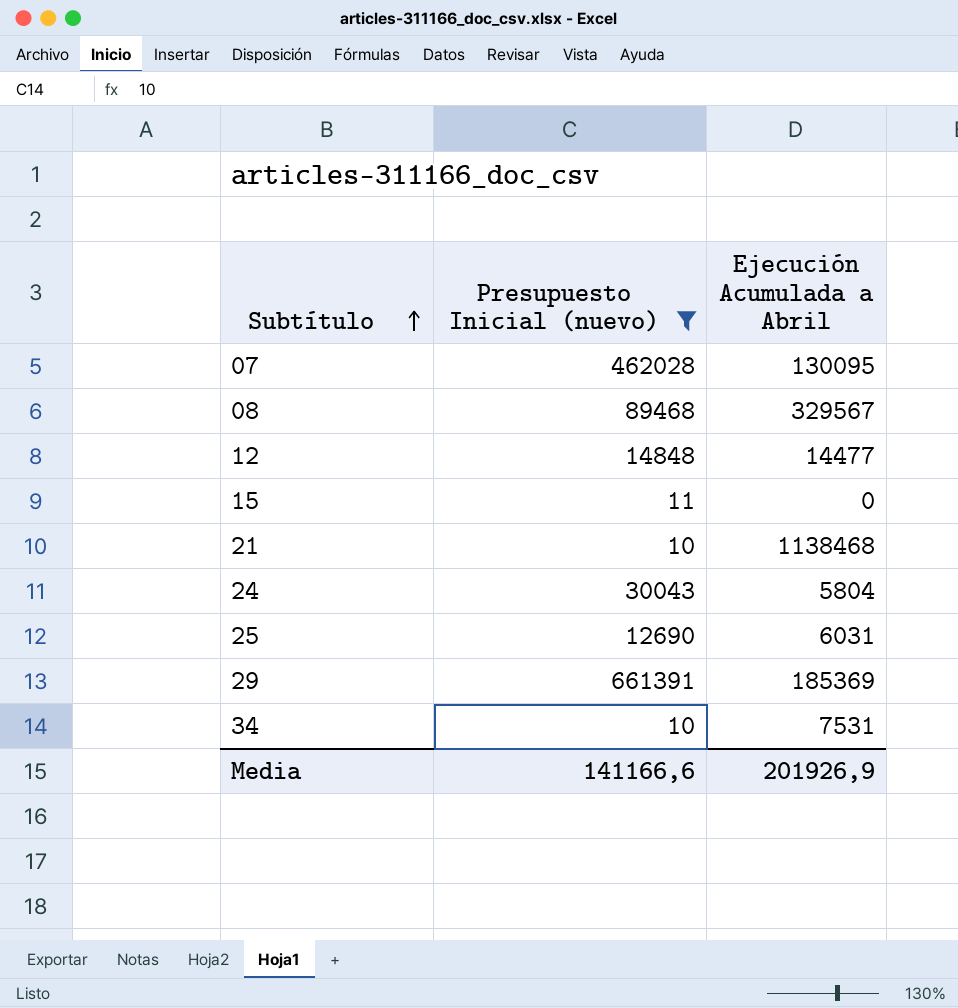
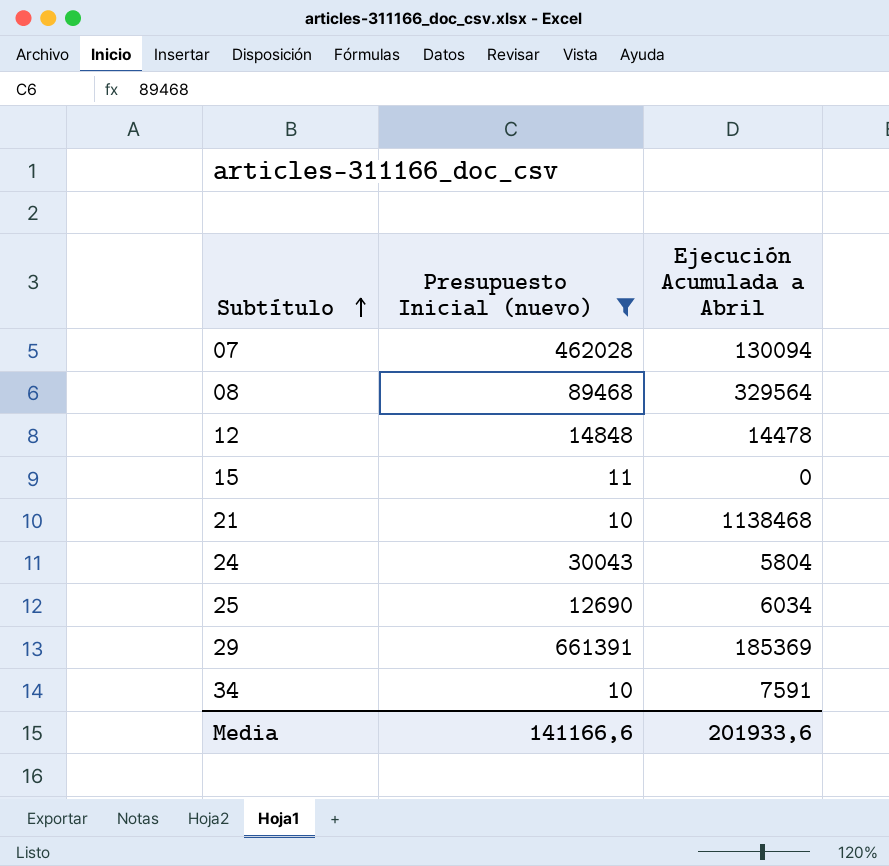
07 | Ejecución Acumulada a Abril: 130095 -> 130094
08 | Ejecución Acumulada a Abril: 329567 -> 329564
12 | Ejecución Acumulada a Abril: 14477 -> 14478
25 | Ejecución Acumulada a Abril: 6031 -> 6034
34 | Ejecución Acumulada a Abril: 7531 -> 7591
Media | Ejecución Acumulada a Abril: 201926,9 -> 201933,6

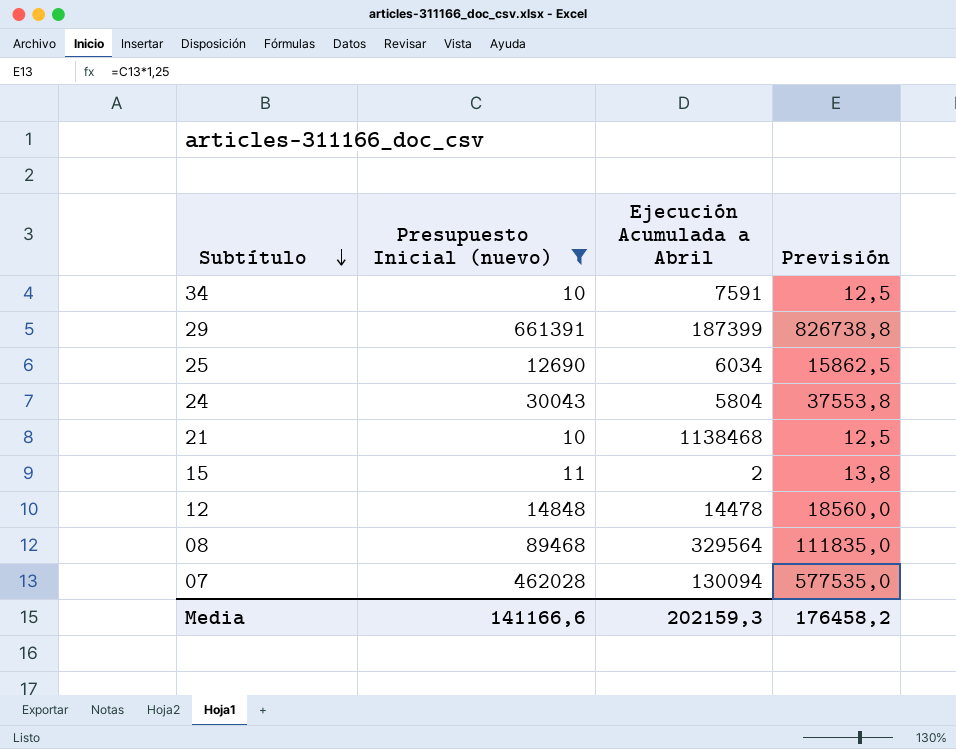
row order: Subtítulo ascending -> Subtítulo descending
column Previsión | formula: none -> [Presupuesto Inicial (nuevo)] * 1,25
29 | Ejecución Acumulada a Abril: 185369 -> 187399
15 | Ejecución Acumulada a Abril: 0 -> 2
Media | Ejecución Acumulada a Abril: 201933,6 -> 202159,3

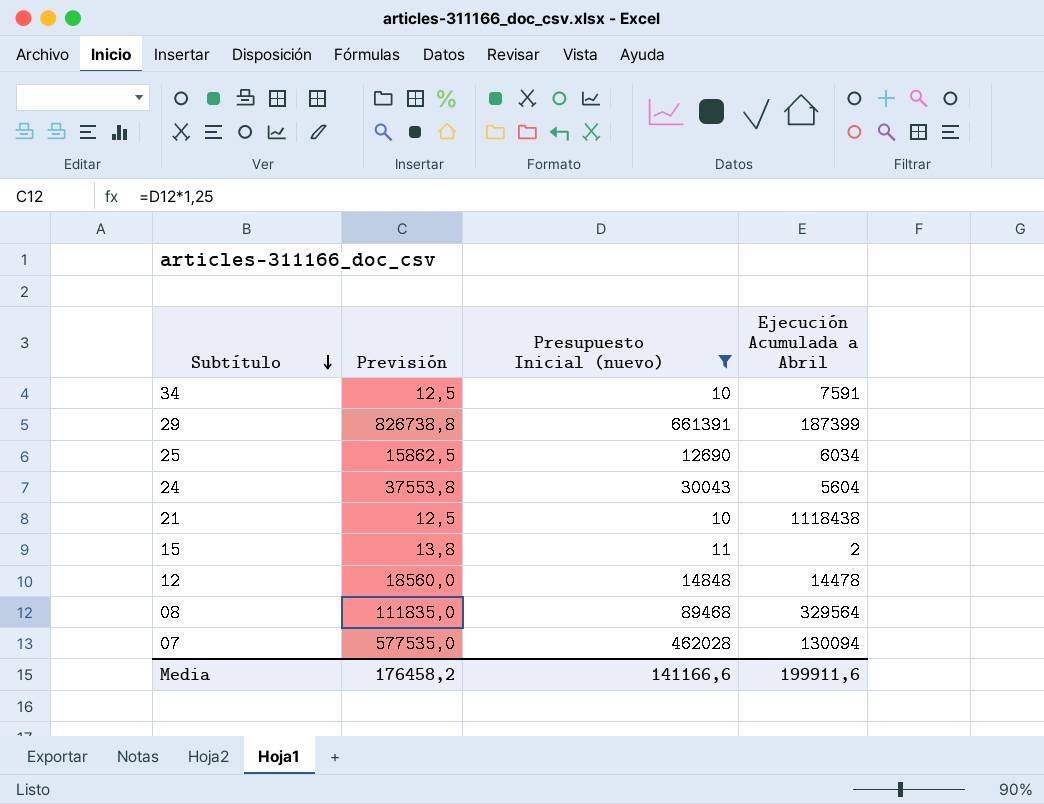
column Previsión | position: 4 -> 2
24 | Ejecución Acumulada a Abril: 5804 -> 5604
21 | Ejecución Acumulada a Abril: 1138468 -> 1118438
Media | Ejecución Acumulada a Abril: 202159,3 -> 199911,6

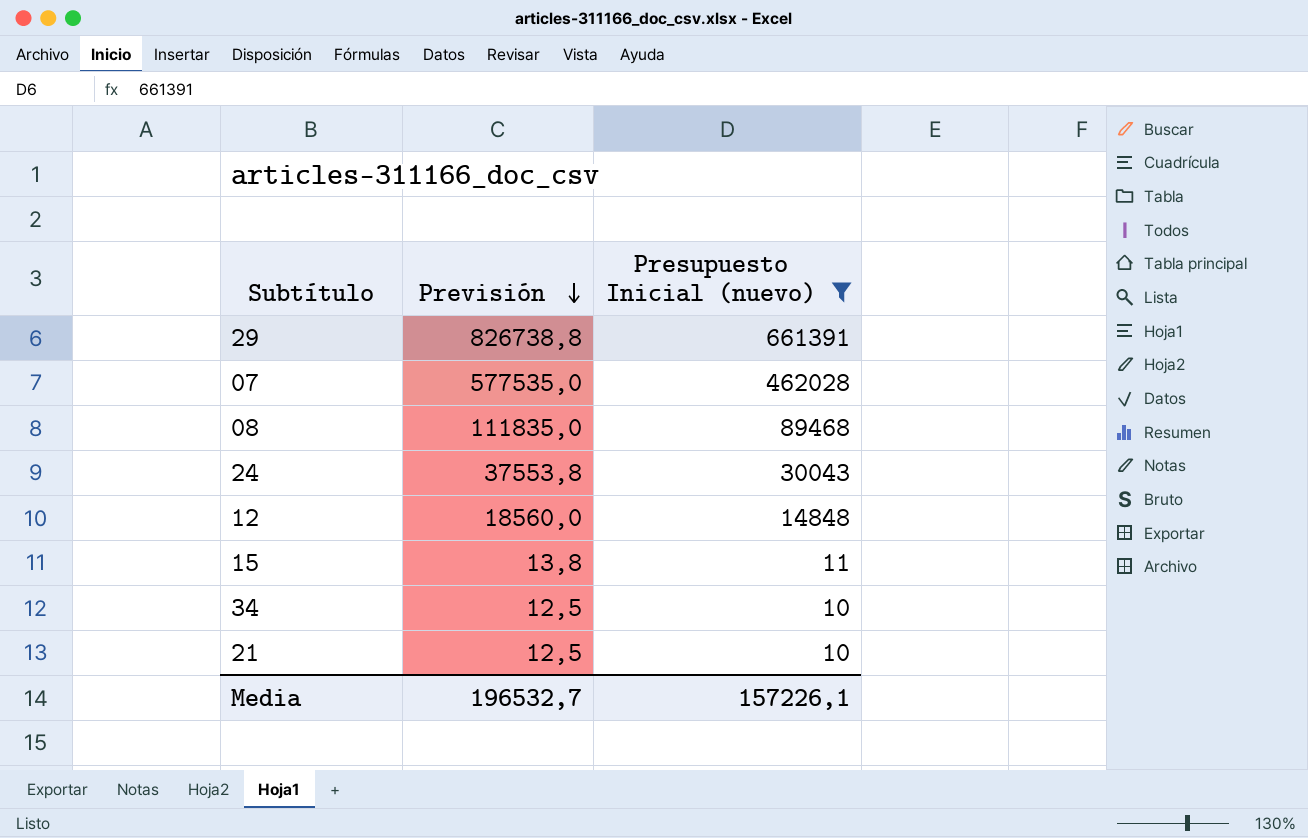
row order: Subtítulo descending -> Previsión descending
column Ejecución Acumulada a Abril | position: 4 -> none
row 25: 15862,5 | 12690 | 6034 -> none
Media | Previsión: 176458,2 -> 196532,7
Media | Presupuesto Inicial (nuevo): 141166,6 -> 157226,1

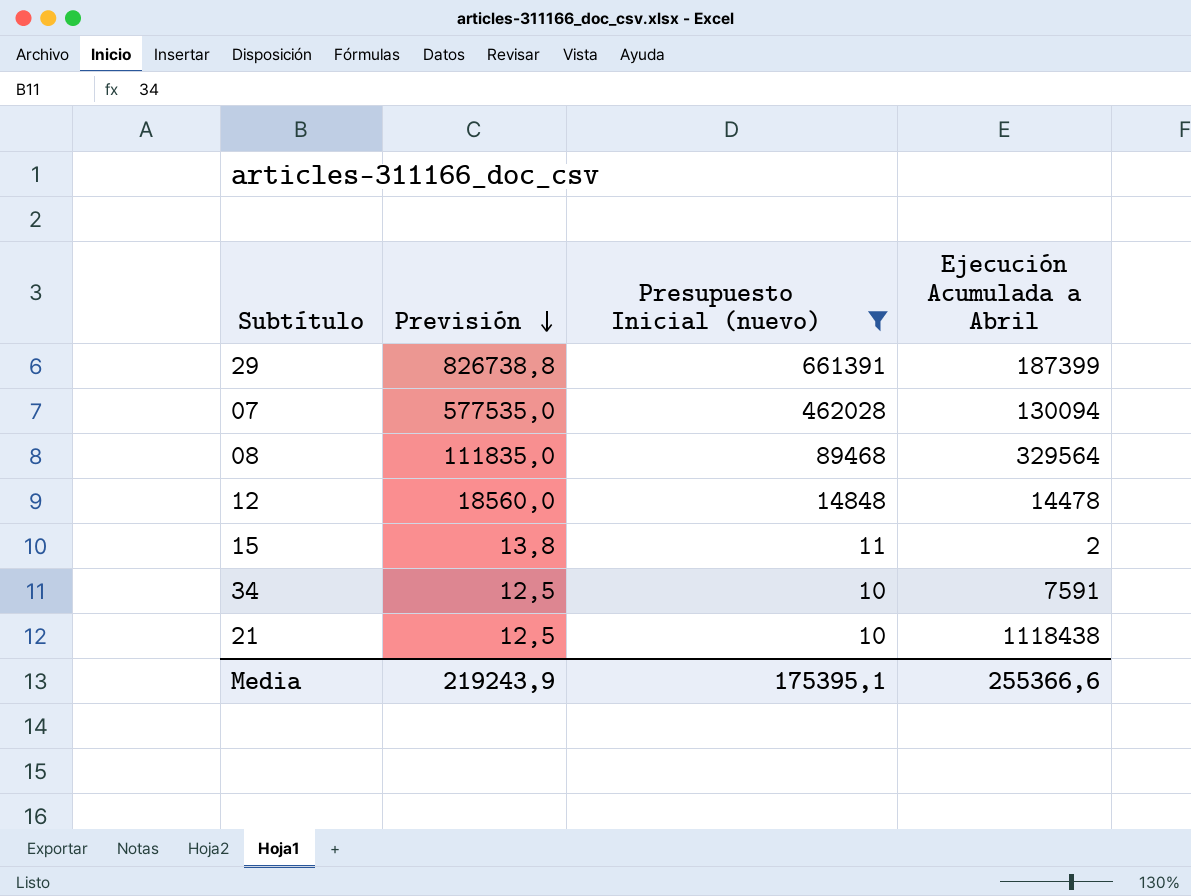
column Ejecución Acumulada a Abril | position: none -> 4
row 24: 37553,8 | 30043 -> none
Media | Previsión: 196532,7 -> 219243,9
Media | Presupuesto Inicial (nuevo): 157226,1 -> 175395,1

